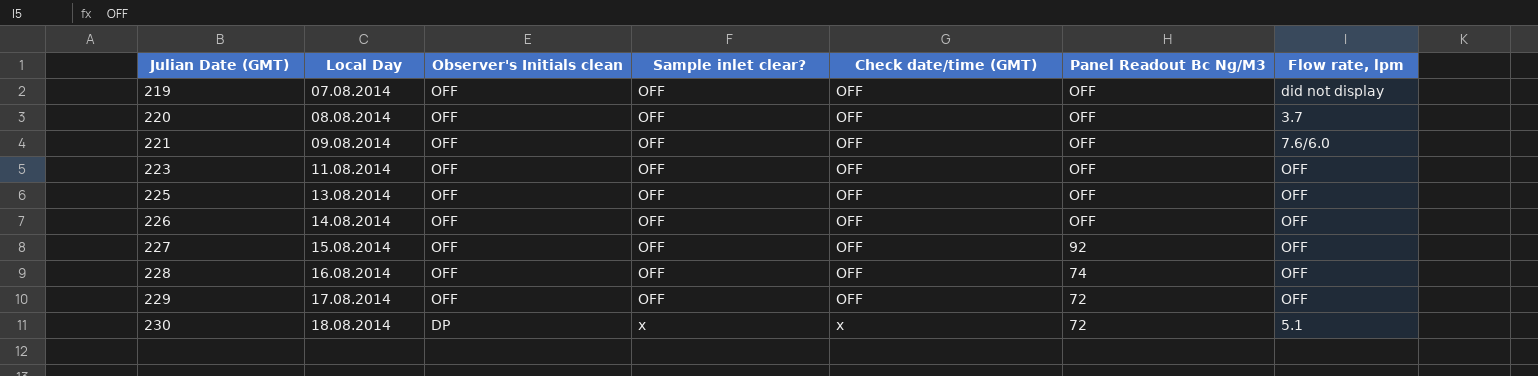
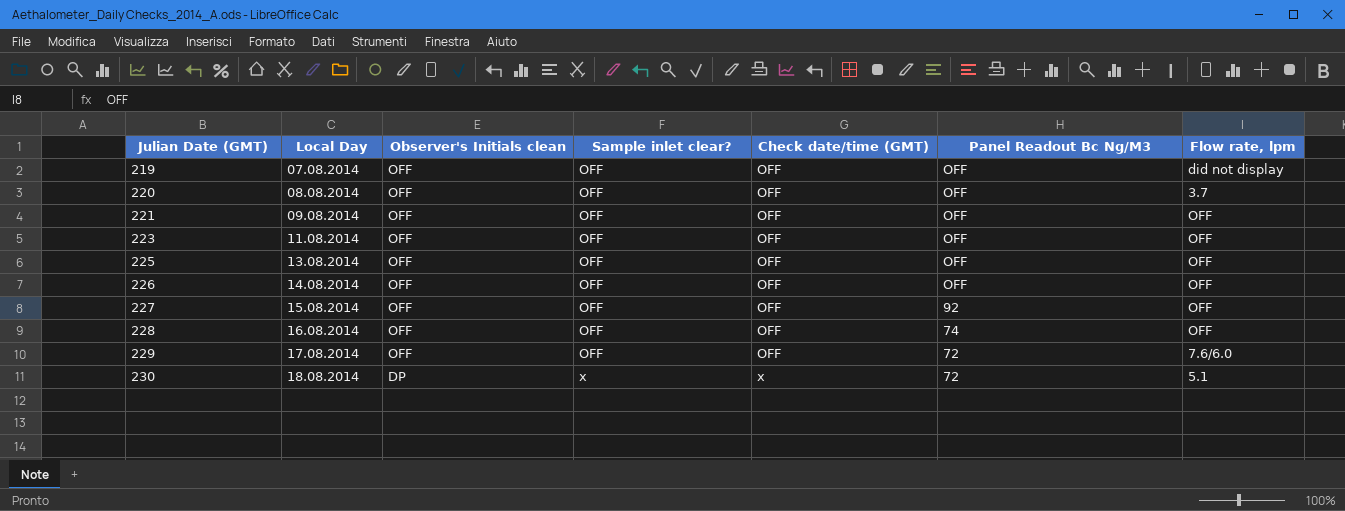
221 | Flow rate, lpm: 7.6/6.0 -> OFF
229 | Flow rate, lpm: OFF -> 7.6/6.0

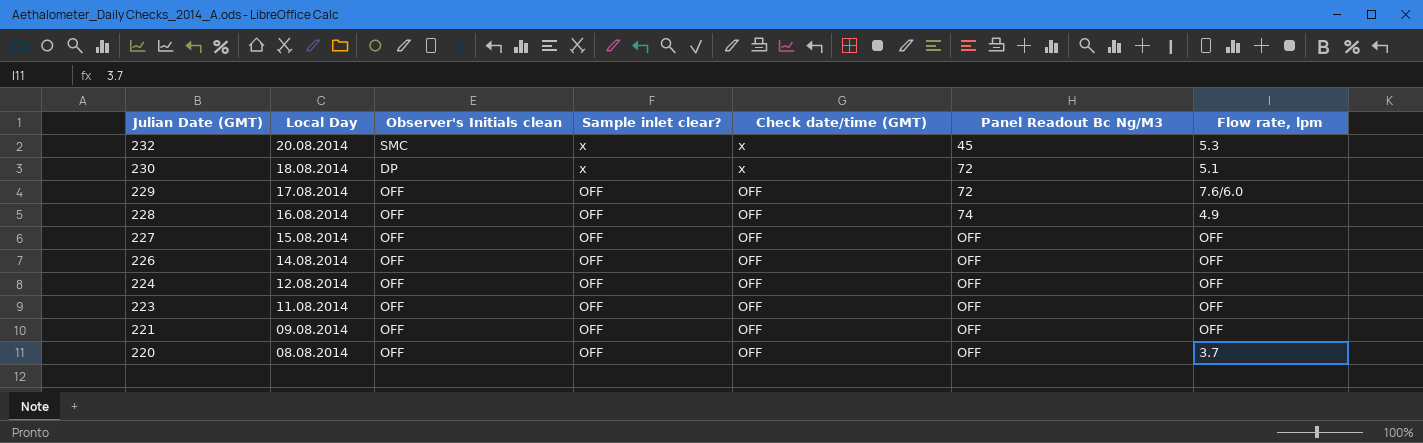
row order: Julian Date (GMT) ascending -> Julian Date (GMT) descending
row 219: 07.08.2014 | OFF | OFF | OFF | OFF | did not display -> none
row 225: 13.08.2014 | OFF | OFF | OFF | OFF | OFF -> none
row 232: none -> 20.08.2014 | SMC | x | x | 45 | 5.3
228 | Flow rate, lpm: OFF -> 4.9
227 | Panel Readout Bc Ng/M3: 92 -> OFF
row 224: none -> 12.08.2014 | OFF | OFF | OFF | OFF | OFF

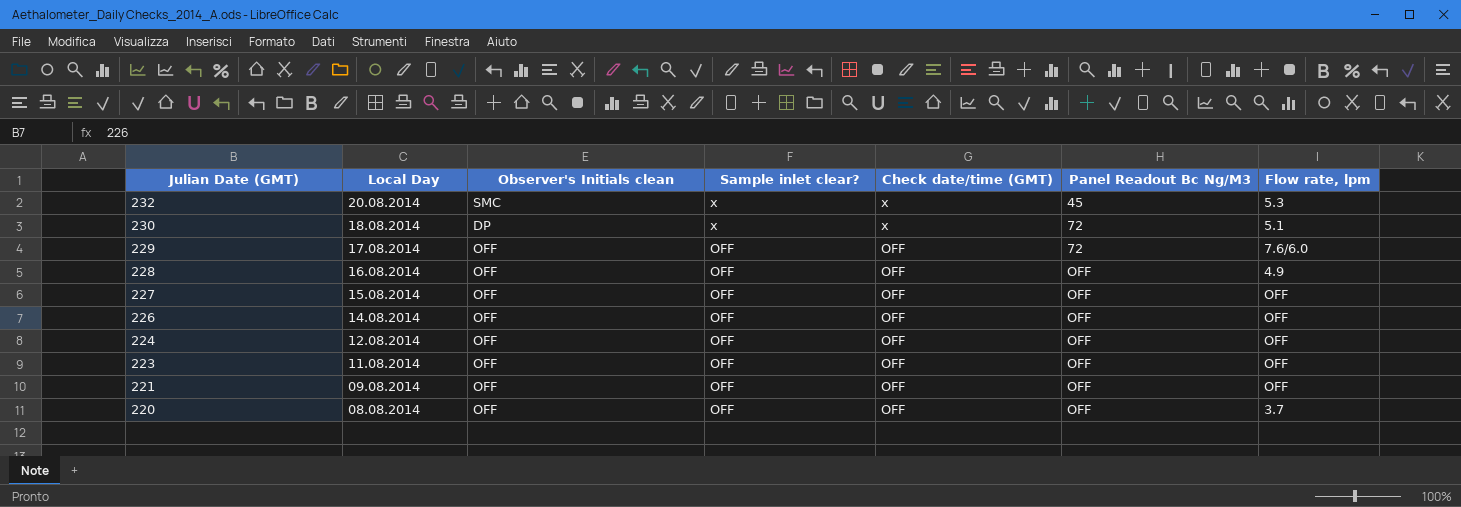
228 | Panel Readout Bc Ng/M3: 74 -> OFF

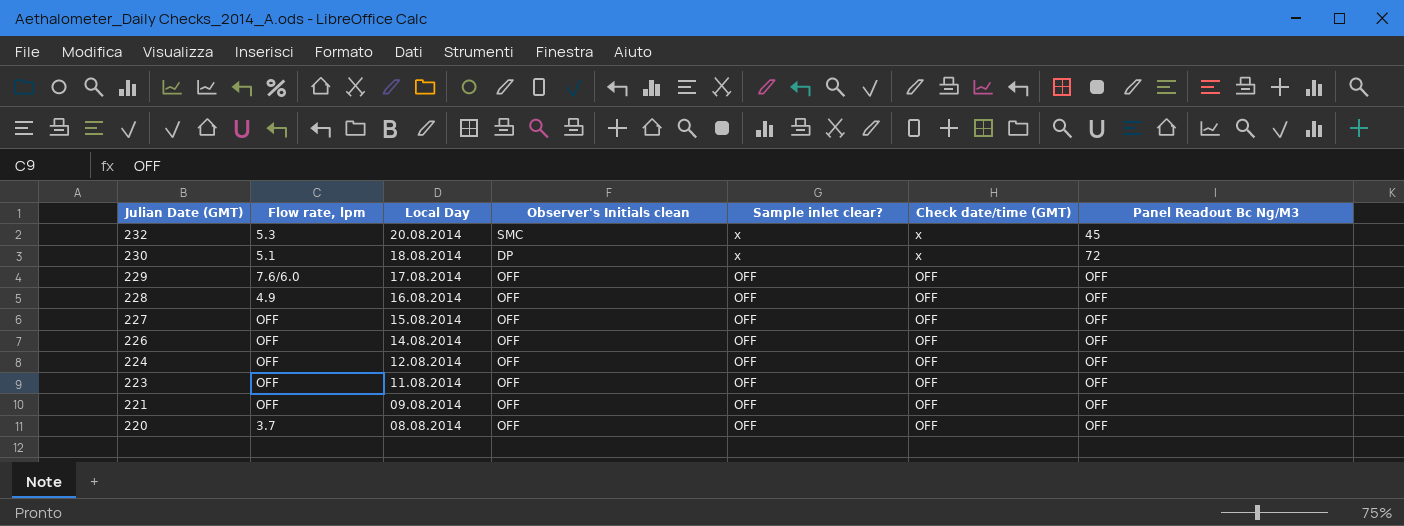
column Flow rate, lpm | position: 7 -> 2
229 | Panel Readout Bc Ng/M3: 72 -> OFF

